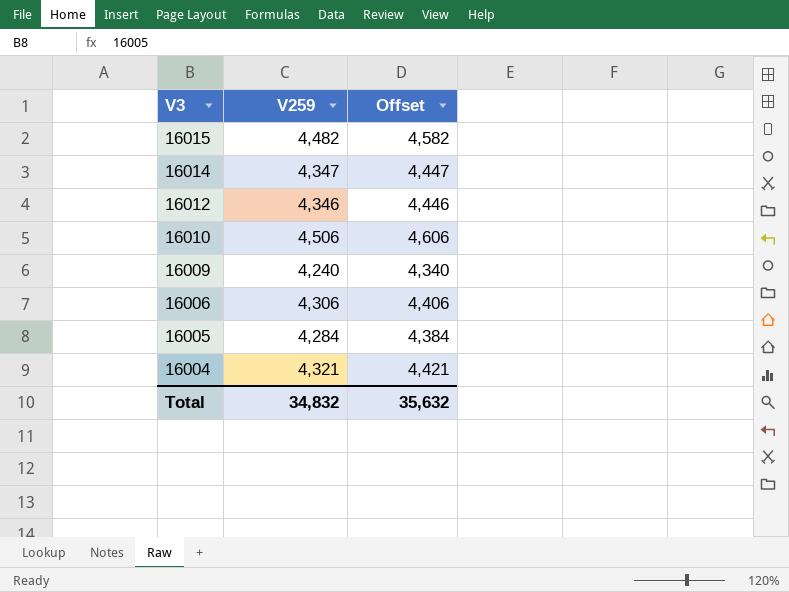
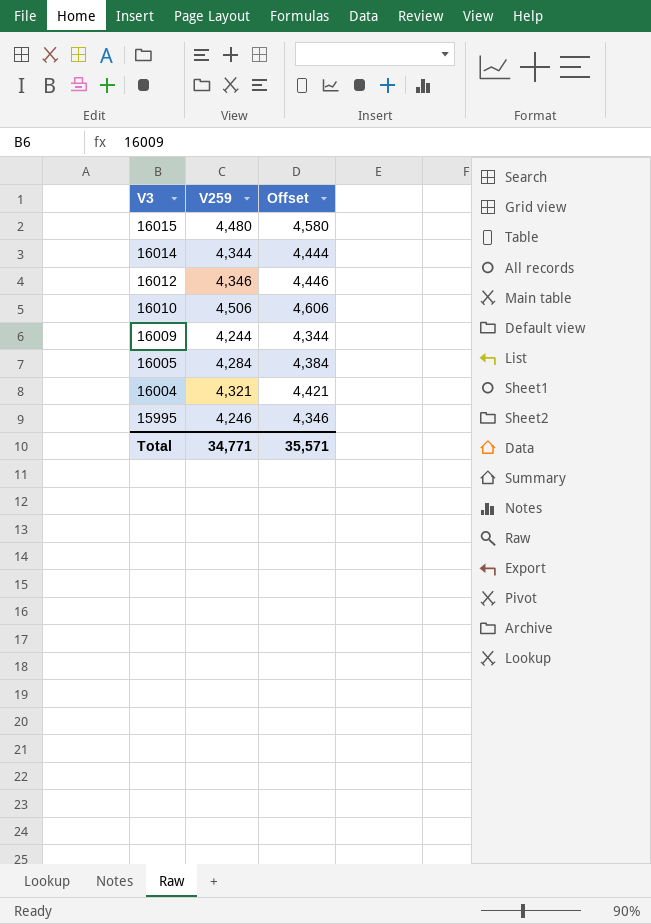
row 16006: 4,306 | 4,406 -> none
16015 | V259: 4,482 -> 4,480
16015 | Offset: 4,582 -> 4,580
16014 | V259: 4,347 -> 4,344
16014 | Offset: 4,447 -> 4,444
16009 | V259: 4,240 -> 4,244
16009 | Offset: 4,340 -> 4,344
row 15995: none -> 4,246 | 4,346
Total | V259: 34,832 -> 34,771
Total | Offset: 35,632 -> 35,571

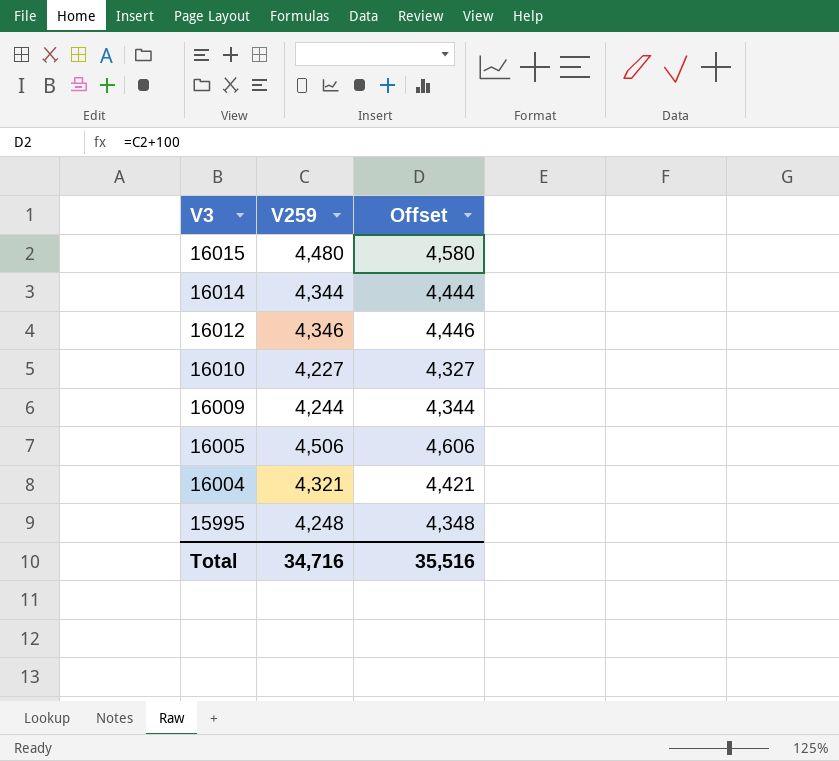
16010 | V259: 4,506 -> 4,227
16010 | Offset: 4,606 -> 4,327
16005 | V259: 4,284 -> 4,506
16005 | Offset: 4,384 -> 4,606
15995 | V259: 4,246 -> 4,248
15995 | Offset: 4,346 -> 4,348
Total | V259: 34,771 -> 34,716
Total | Offset: 35,571 -> 35,516

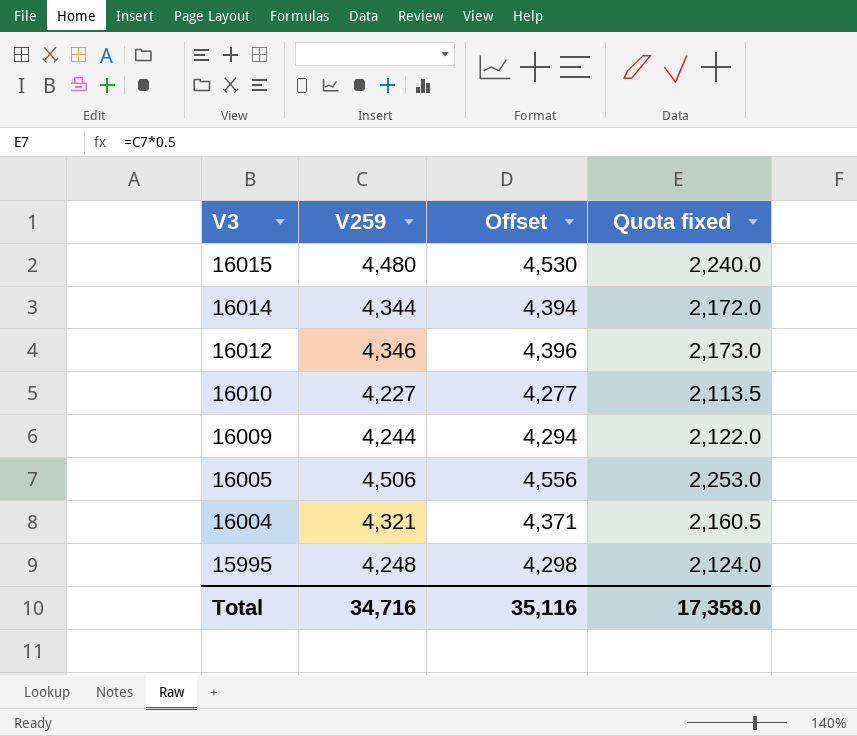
column Offset | formula: [V259] + 100 -> [V259] + 50
column Quota fixed | formula: none -> [V259] * 0.5
Total | Offset: 35,516 -> 35,116

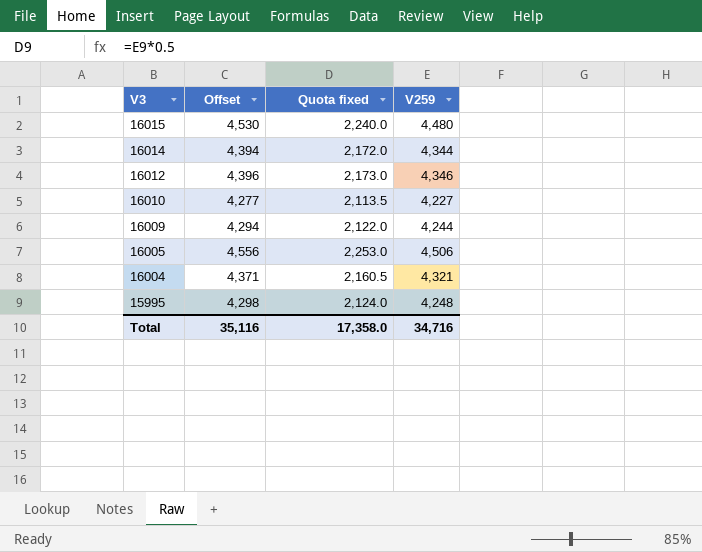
column V259 | position: 2 -> 4

